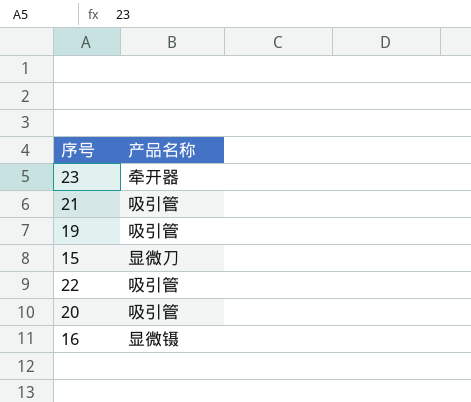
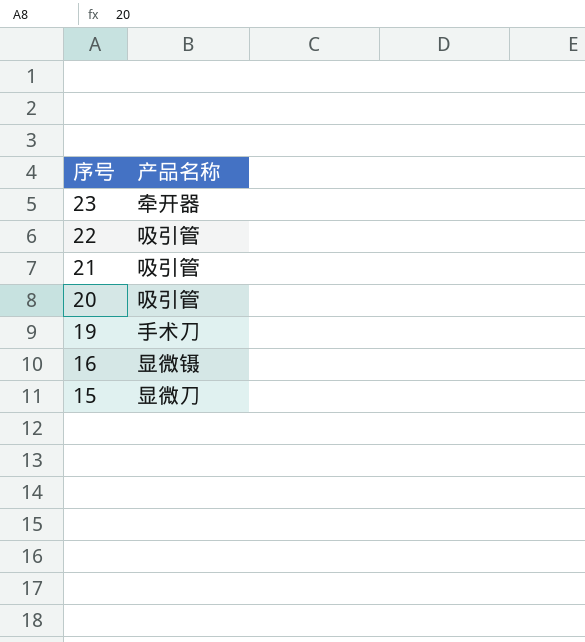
row order: none -> 序号 descending
19 | 产品名称: 吸引管 -> 手术刀

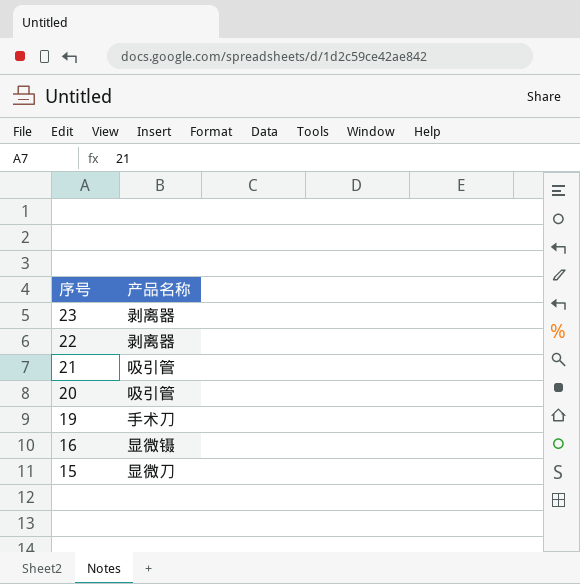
23 | 产品名称: 牵开器 -> 剥离器
22 | 产品名称: 吸引管 -> 剥离器

